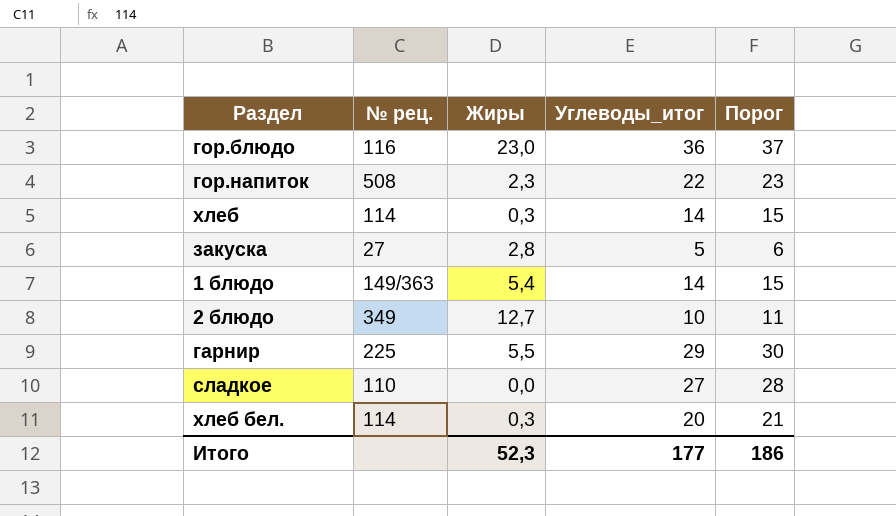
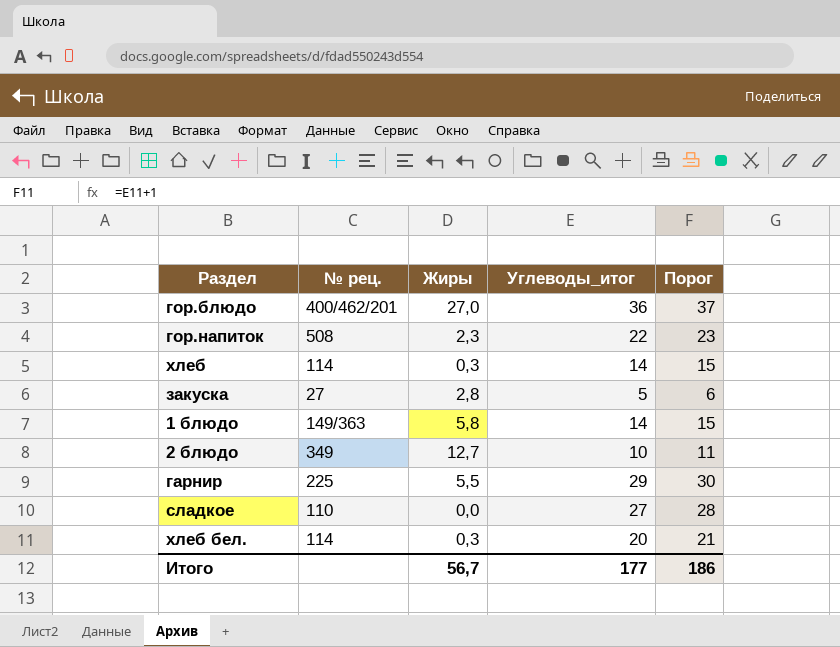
гор.блюдо | № рец.: 116 -> 400/462/201
гор.блюдо | Жиры: 23,0 -> 27,0
1 блюдо | Жиры: 5,4 -> 5,8
Итого | Жиры: 52,3 -> 56,7

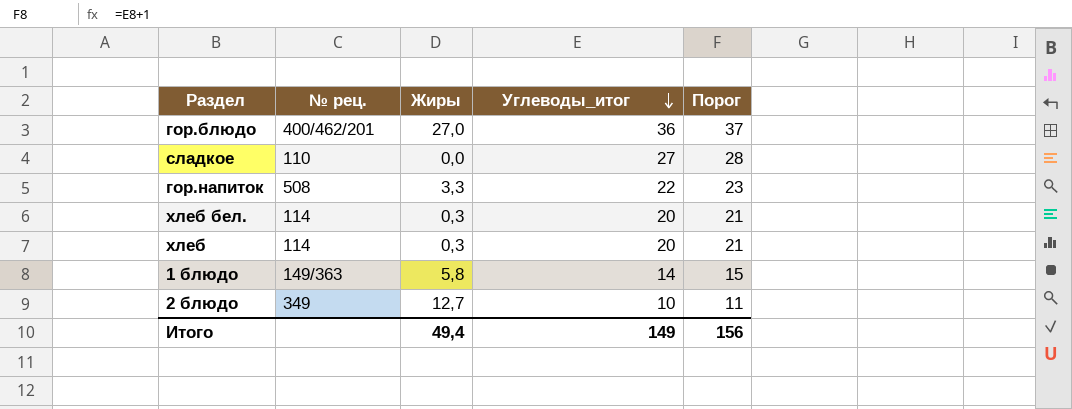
row order: none -> Углеводы_итог descending
row закуска: 27 | 2,8 | 5 | 6 -> none
row гарнир: 225 | 5,5 | 29 | 30 -> none
гор.напиток | Жиры: 2,3 -> 3,3
хлеб | Углеводы_итог: 14 -> 20
хлеб | Порог: 15 -> 21
Итого | Жиры: 56,7 -> 49,4
Итого | Углеводы_итог: 177 -> 149
Итого | Порог: 186 -> 156

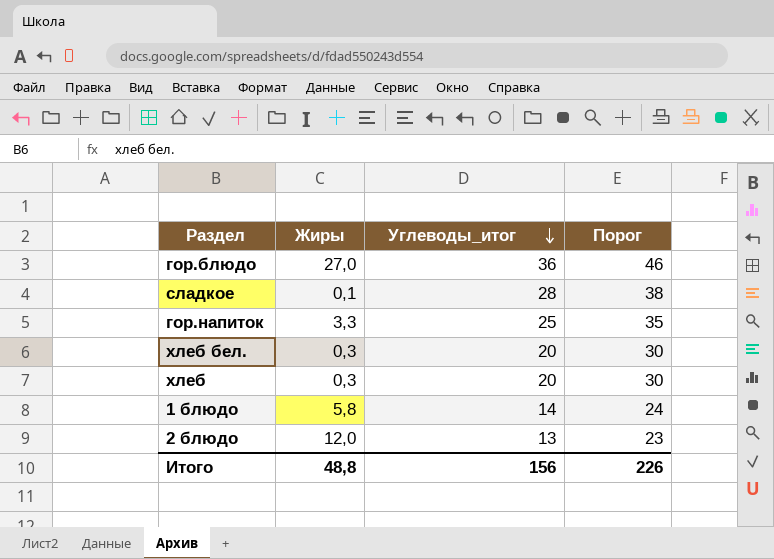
column № рец. | position: 2 -> none
column Порог | formula: [Углеводы_итог] + 1 -> [Углеводы_итог] + 10
сладкое | Жиры: 0,0 -> 0,1
сладкое | Углеводы_итог: 27 -> 28
гор.напиток | Углеводы_итог: 22 -> 25
2 блюдо | Жиры: 12,7 -> 12,0
2 блюдо | Углеводы_итог: 10 -> 13
Итого | Жиры: 49,4 -> 48,8
Итого | Углеводы_итог: 149 -> 156
Итого | Порог: 156 -> 226

